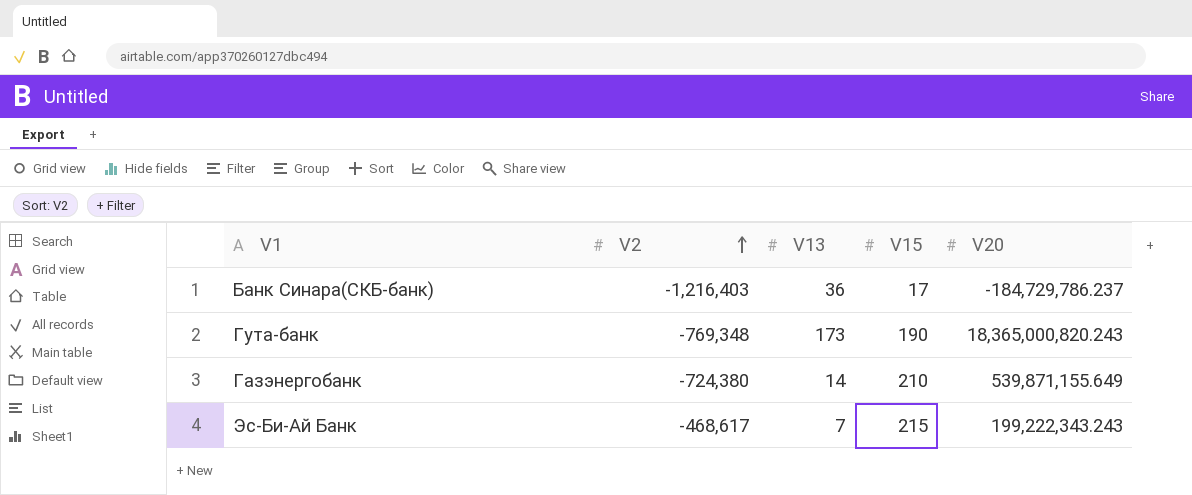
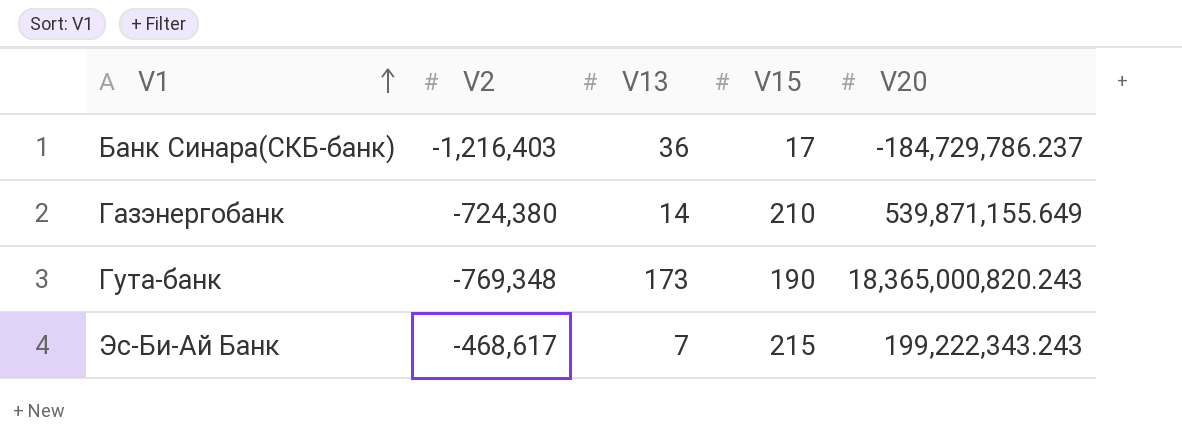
row order: V2 ascending -> V1 ascending

